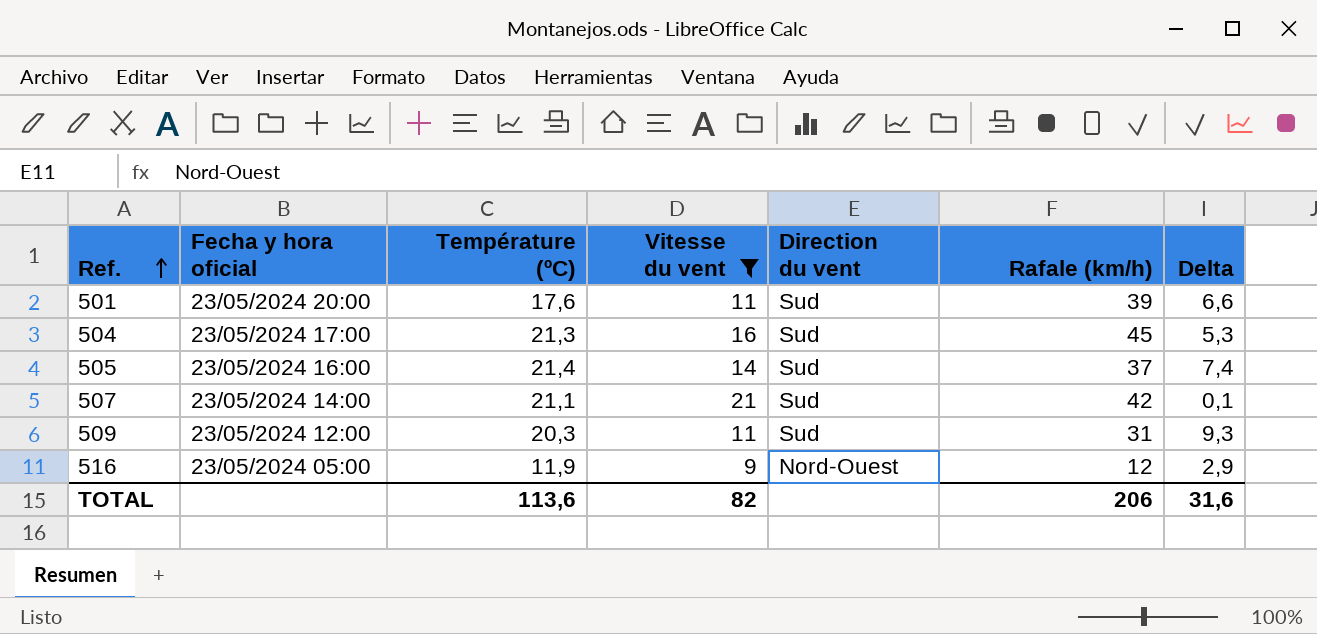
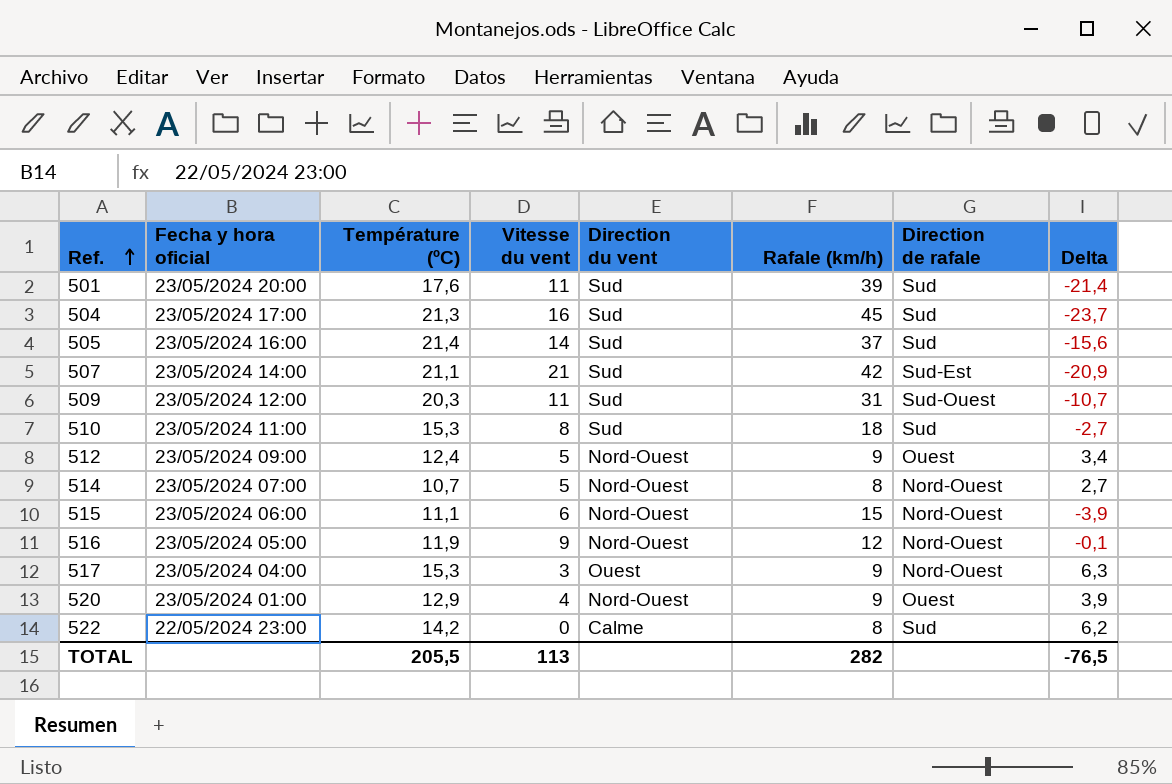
filter: Vitesse du vent >= 9 -> none
column Direction de rafale | position: none -> 7
column Delta | formula: [Température (ºC)] - [Vitesse du vent] -> [Température (ºC)] - [Rafale (km/h)]
TOTAL | Température (ºC): 113,6 -> 205,5
TOTAL | Vitesse du vent: 82 -> 113
TOTAL | Rafale (km/h): 206 -> 282
TOTAL | Delta: 31,6 -> -76,5

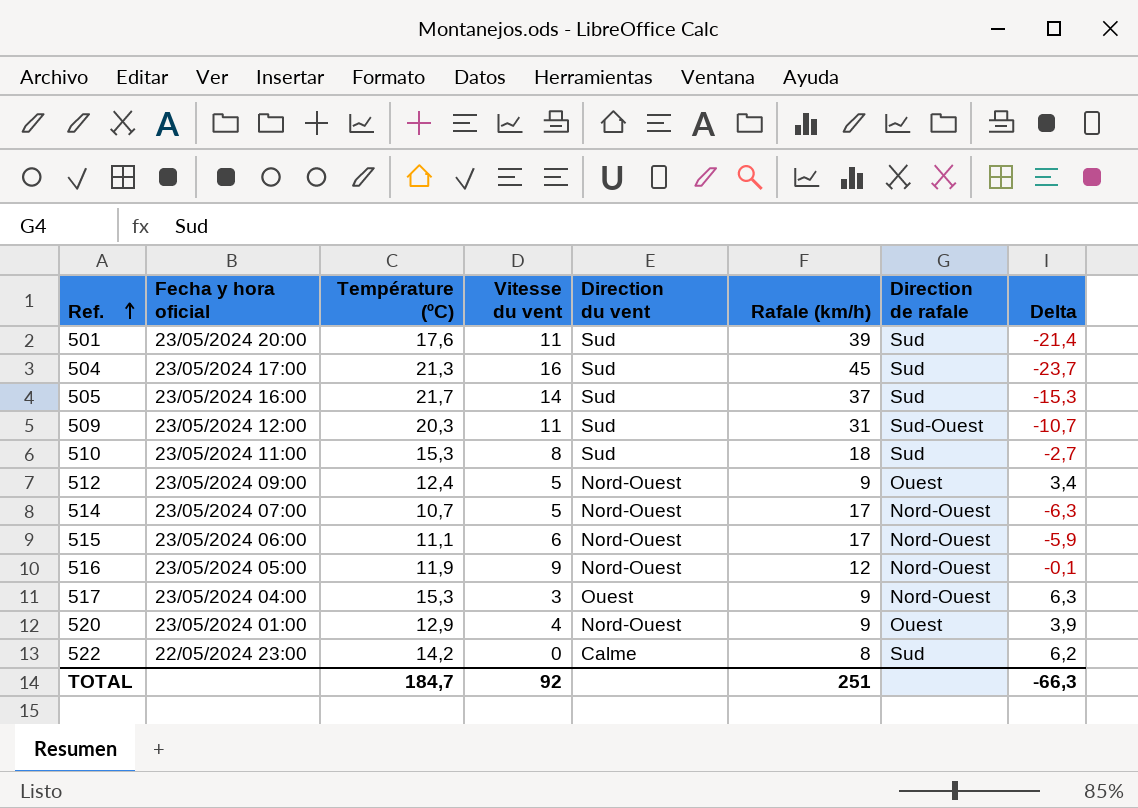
row 507: 23/05/2024 14:00 | 21,1 | 21 | Sud | 42 | Sud-Est | -20,9 -> none
505 | Température (ºC): 21,4 -> 21,7
505 | Delta: -15,6 -> -15,3
514 | Rafale (km/h): 8 -> 17
514 | Delta: 2,7 -> -6,3
515 | Rafale (km/h): 15 -> 17
515 | Delta: -3,9 -> -5,9
TOTAL | Température (ºC): 205,5 -> 184,7
TOTAL | Vitesse du vent: 113 -> 92
TOTAL | Rafale (km/h): 282 -> 251
TOTAL | Delta: -76,5 -> -66,3

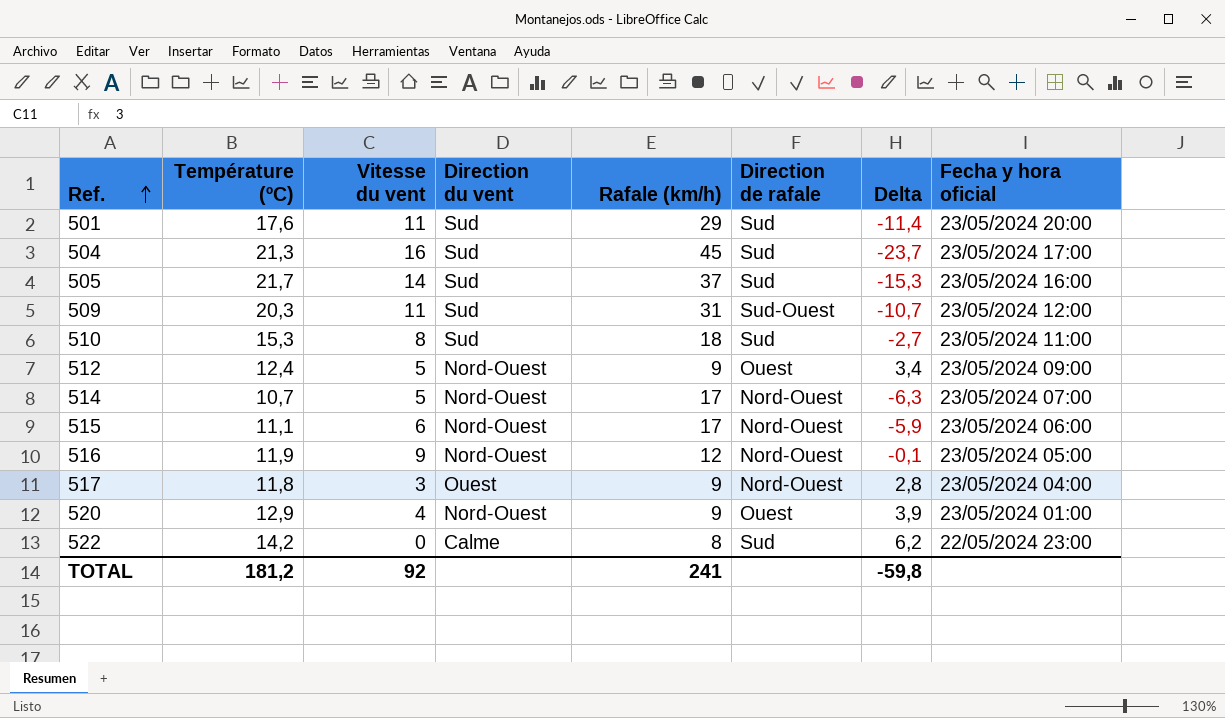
column Fecha y hora oficial | position: 2 -> 8
501 | Rafale (km/h): 39 -> 29
501 | Delta: -21,4 -> -11,4
517 | Température (ºC): 15,3 -> 11,8
517 | Delta: 6,3 -> 2,8
TOTAL | Température (ºC): 184,7 -> 181,2
TOTAL | Rafale (km/h): 251 -> 241
TOTAL | Delta: -66,3 -> -59,8

